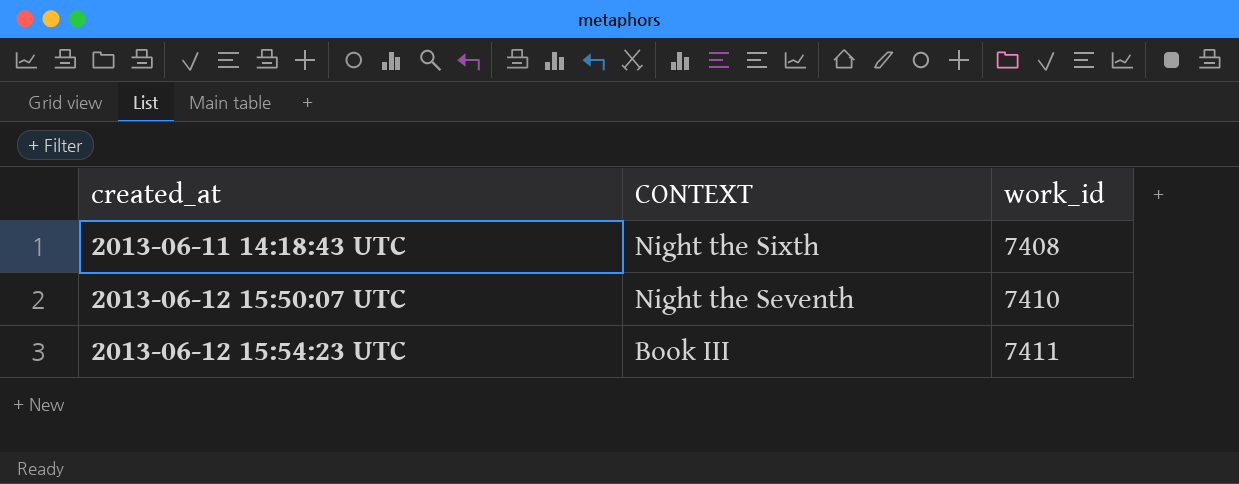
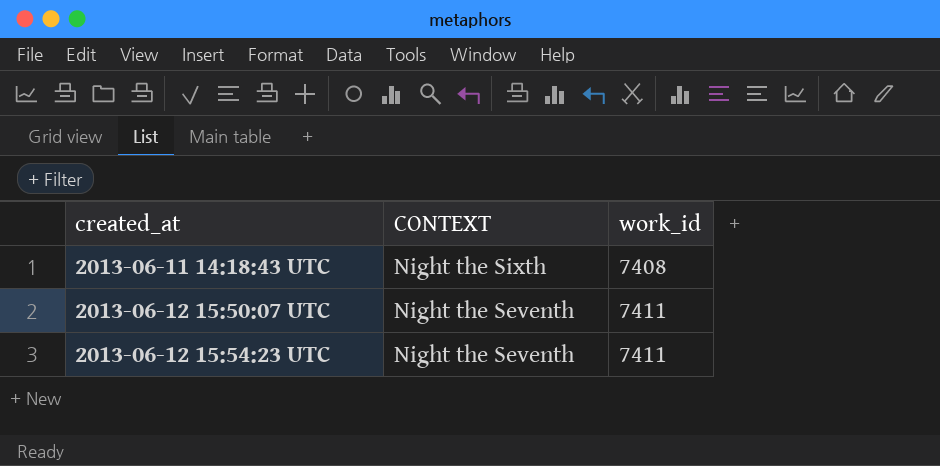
2013-06-12 15:50:07 UTC | work_id: 7410 -> 7411
2013-06-12 15:54:23 UTC | CONTEXT: Book III -> Night the Seventh

